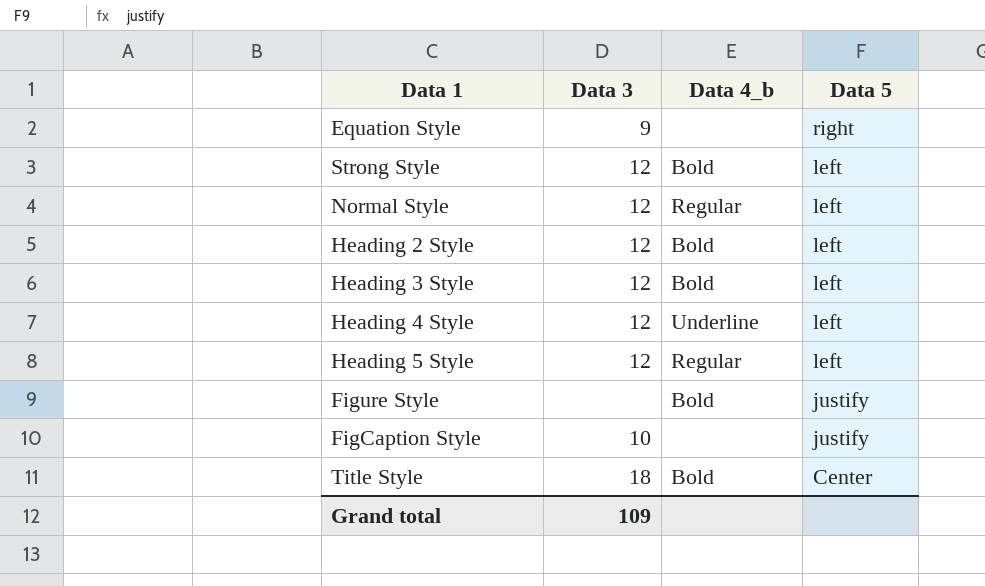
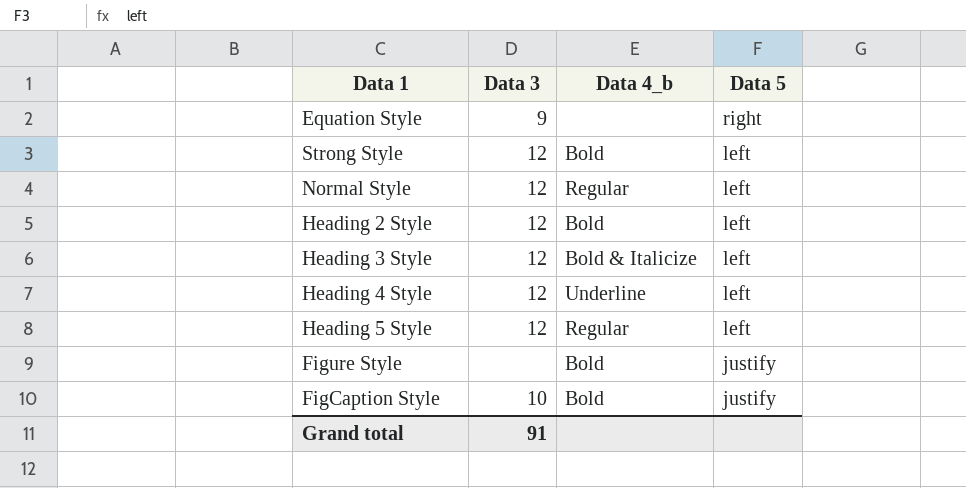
row Title Style: 18 | Bold | Center -> none
Heading 3 Style | Data 4_b: Bold -> Bold & Italicize
FigCaption Style | Data 4_b: none -> Bold
Grand total | Data 3: 109 -> 91

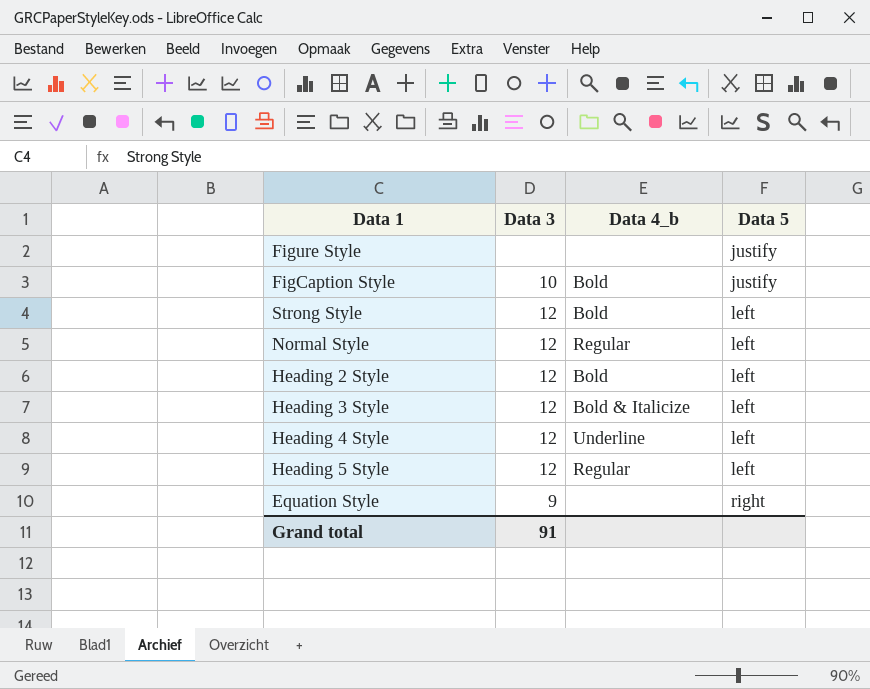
row order: Data 5 descending -> Data 5 ascending
Figure Style | Data 4_b: Bold -> none

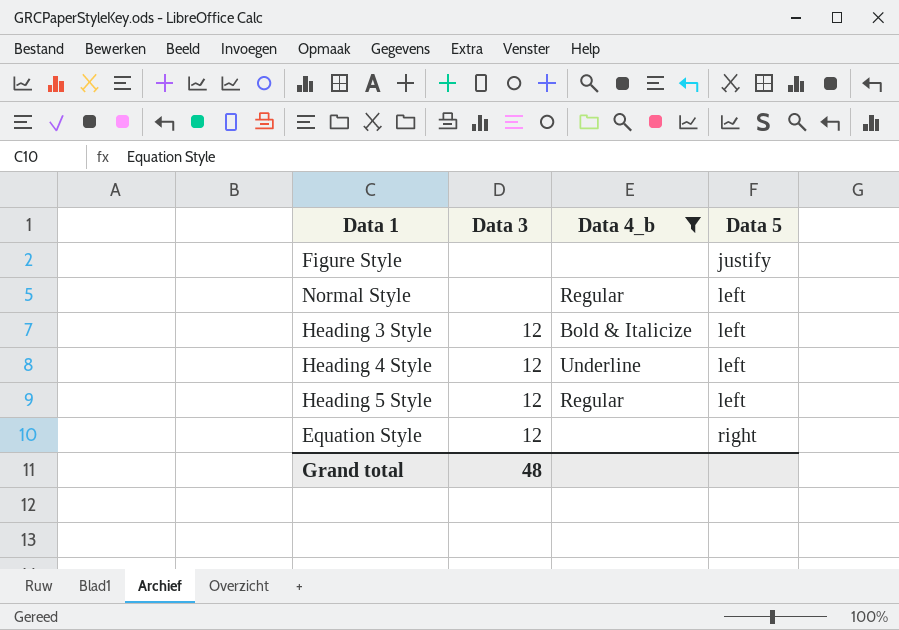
filter: none -> Data 4_b != Bold
Normal Style | Data 3: 12 -> none
Equation Style | Data 3: 9 -> 12
Grand total | Data 3: 91 -> 48

